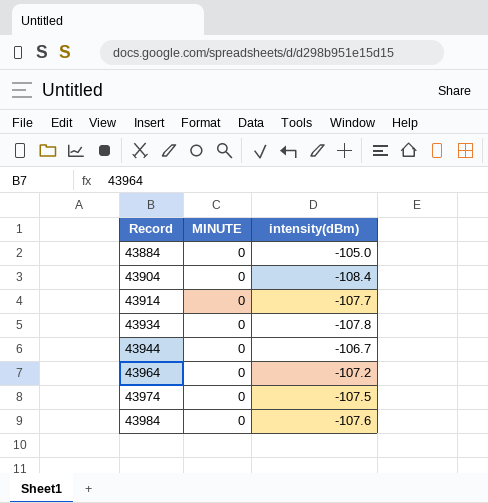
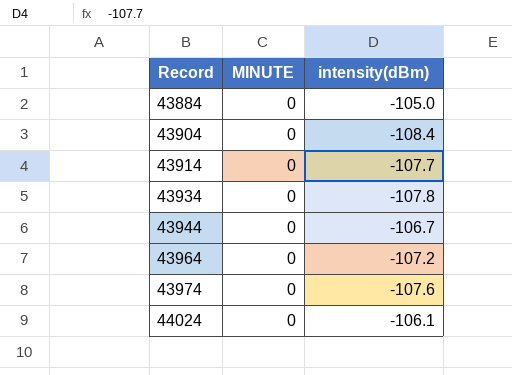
row 43984: 0 | -107.6 -> none
43974 | intensity(dBm): -107.5 -> -107.6
row 44024: none -> 0 | -106.1

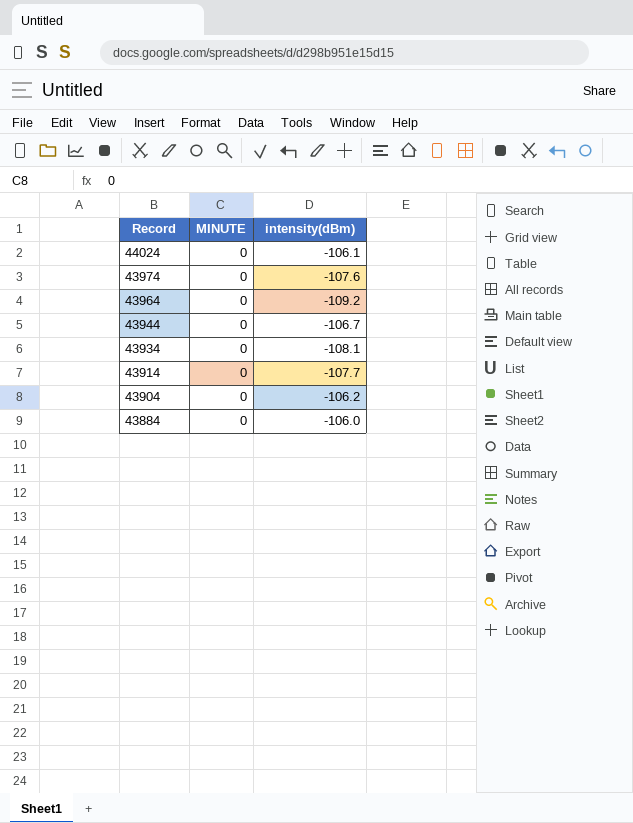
row order: Record ascending -> Record descending
43964 | intensity(dBm): -107.2 -> -109.2
43934 | intensity(dBm): -107.8 -> -108.1
43904 | intensity(dBm): -108.4 -> -106.2
43884 | intensity(dBm): -105.0 -> -106.0

